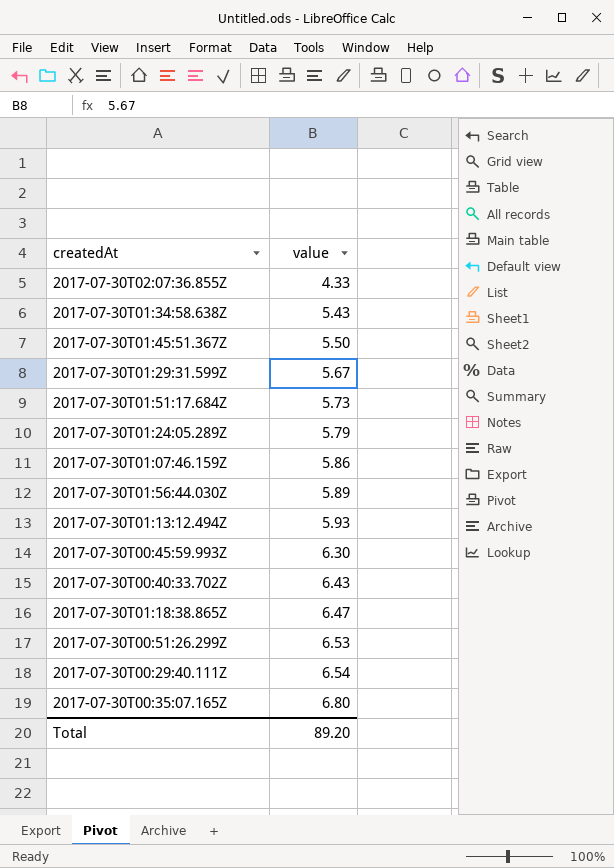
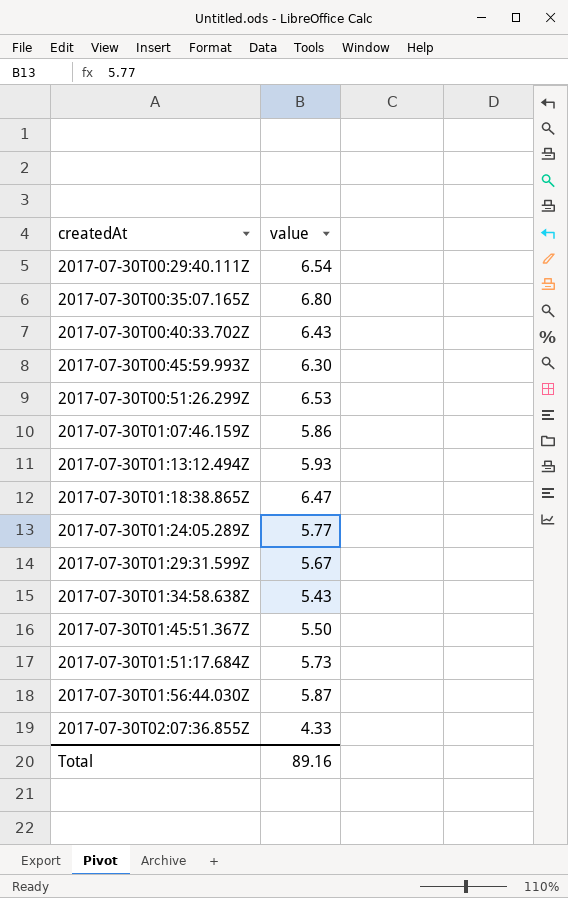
row order: value ascending -> createdAt ascending
2017-07-30T01:24:05.289Z | value: 5.79 -> 5.77
2017-07-30T01:56:44.030Z | value: 5.89 -> 5.87
Total | value: 89.20 -> 89.16

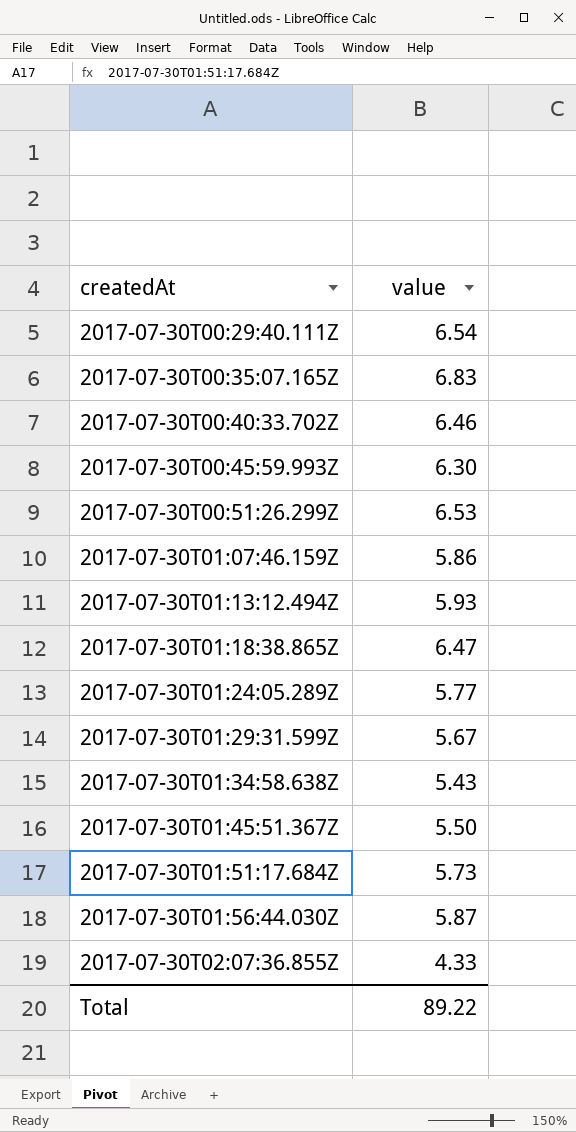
2017-07-30T00:35:07.165Z | value: 6.80 -> 6.83
2017-07-30T00:40:33.702Z | value: 6.43 -> 6.46
Total | value: 89.16 -> 89.22

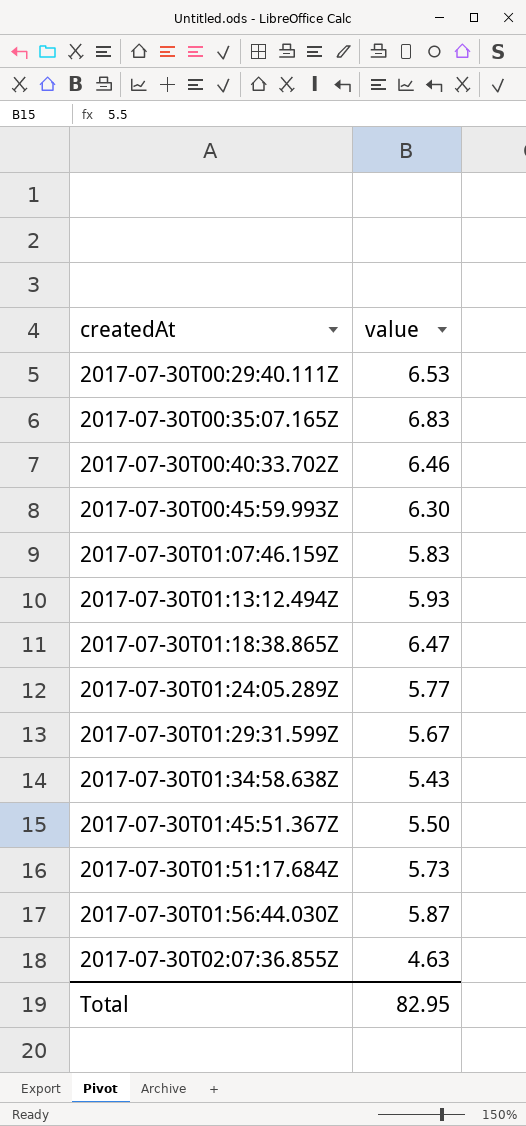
row 2017-07-30T00:51:26.299Z: 6.53 -> none
2017-07-30T00:29:40.111Z | value: 6.54 -> 6.53
2017-07-30T01:07:46.159Z | value: 5.86 -> 5.83
2017-07-30T02:07:36.855Z | value: 4.33 -> 4.63
Total | value: 89.22 -> 82.95

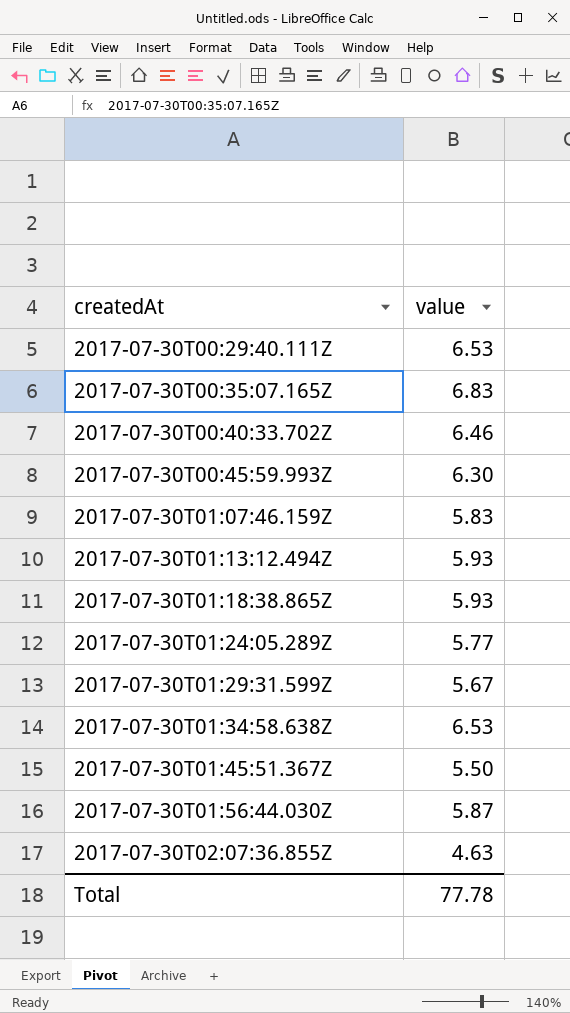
row 2017-07-30T01:51:17.684Z: 5.73 -> none
2017-07-30T01:18:38.865Z | value: 6.47 -> 5.93
2017-07-30T01:34:58.638Z | value: 5.43 -> 6.53
Total | value: 82.95 -> 77.78

